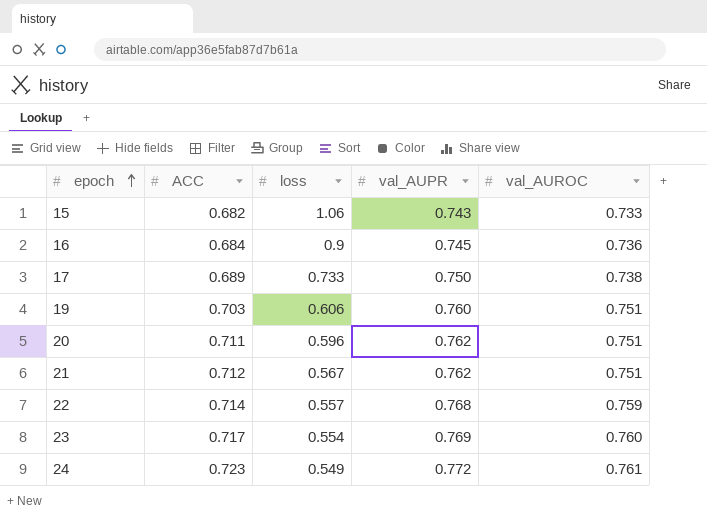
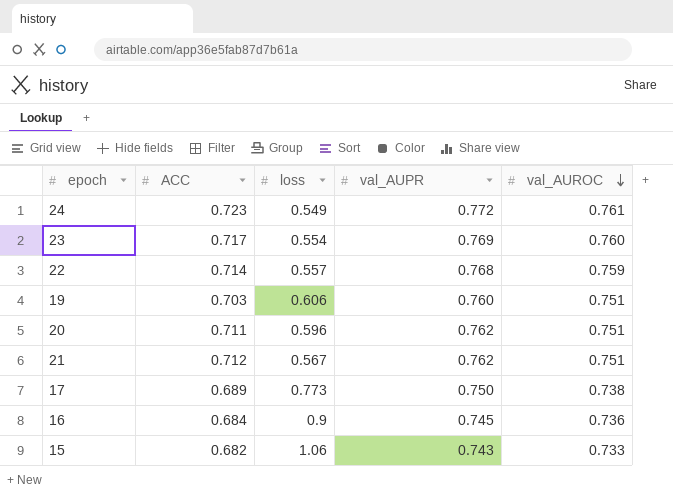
row order: epoch ascending -> val_AUROC descending
17 | loss: 0.733 -> 0.773

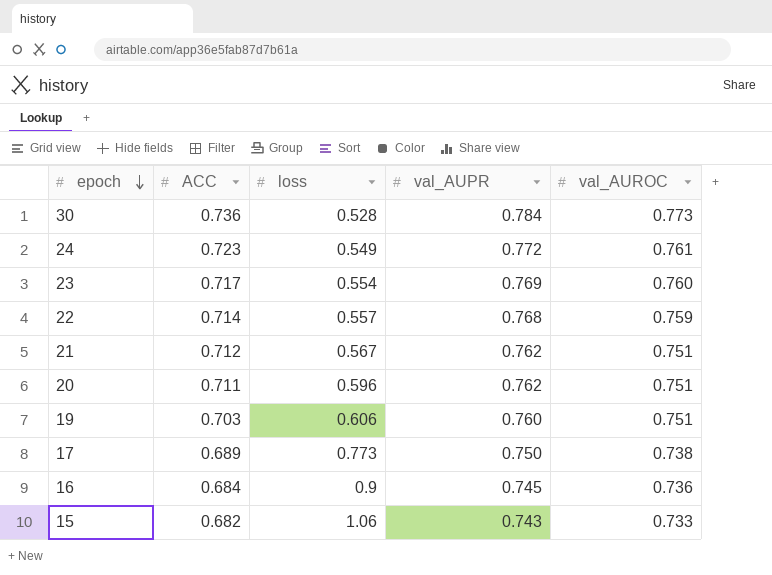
row order: val_AUROC descending -> epoch descending
row 30: none -> 0.736 | 0.528 | 0.784 | 0.773

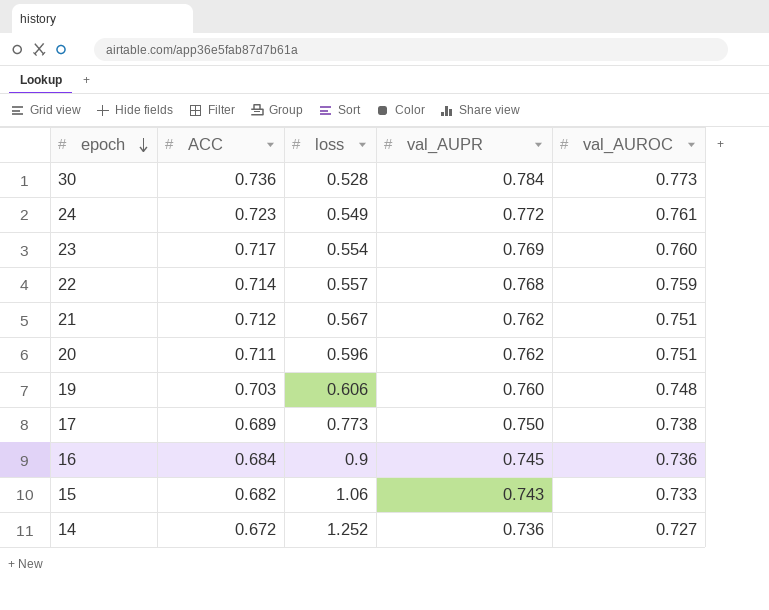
19 | val_AUROC: 0.751 -> 0.748
row 14: none -> 0.672 | 1.252 | 0.736 | 0.727

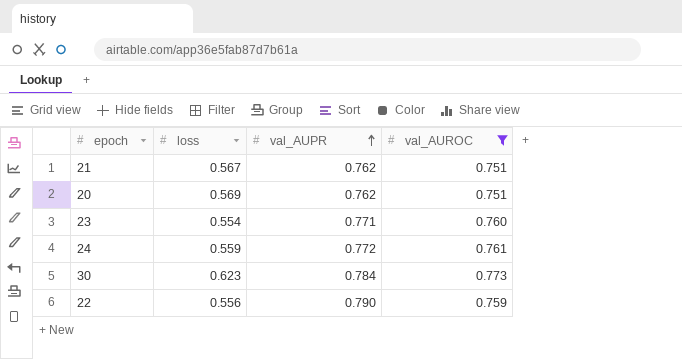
filter: none -> val_AUROC >= 0.751
row order: epoch descending -> val_AUPR ascending
column ACC | position: 2 -> none
20 | loss: 0.596 -> 0.569
23 | val_AUPR: 0.769 -> 0.771
24 | loss: 0.549 -> 0.559
30 | loss: 0.528 -> 0.623
22 | loss: 0.557 -> 0.556
22 | val_AUPR: 0.768 -> 0.790

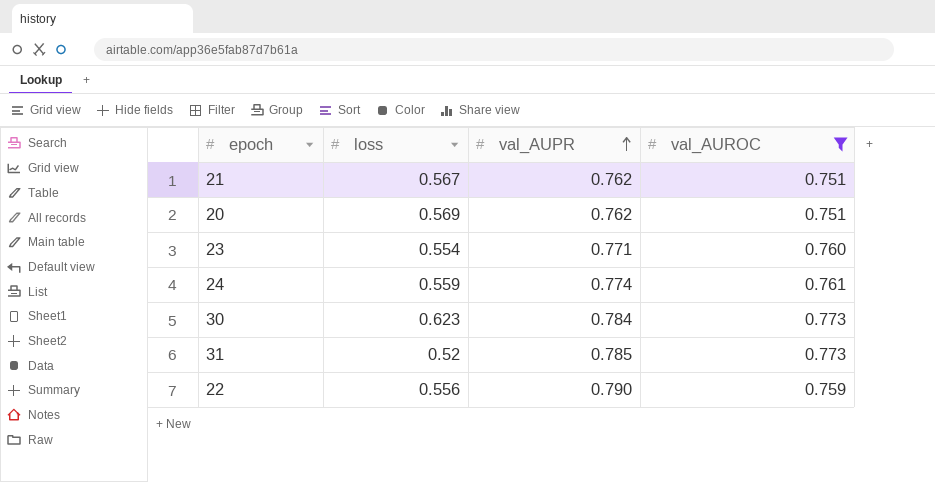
24 | val_AUPR: 0.772 -> 0.774
row 31: none -> 0.52 | 0.785 | 0.773

